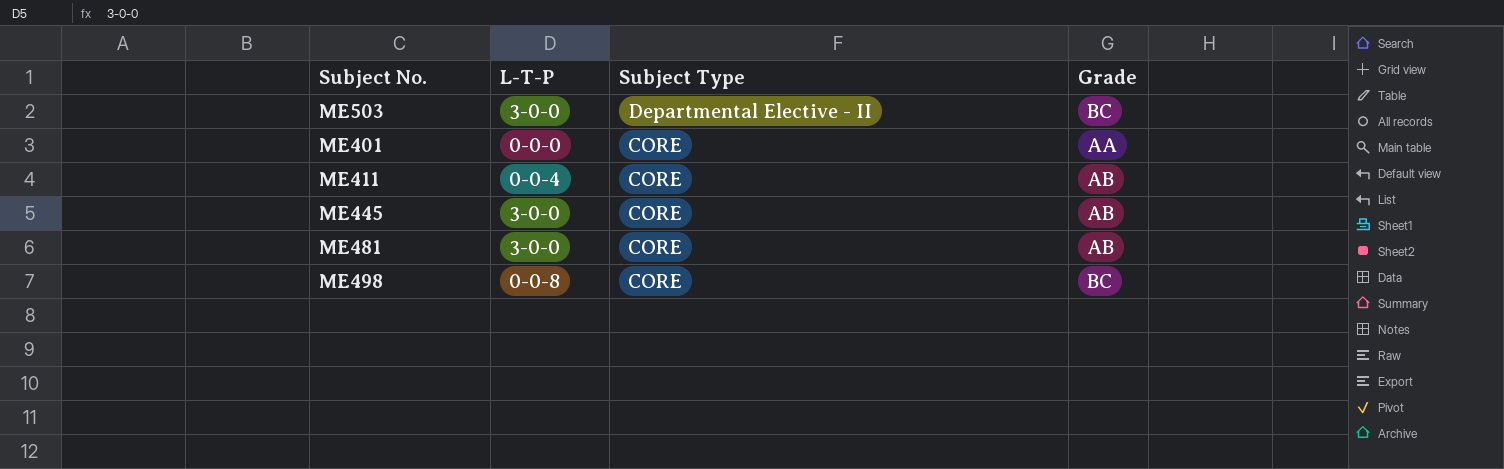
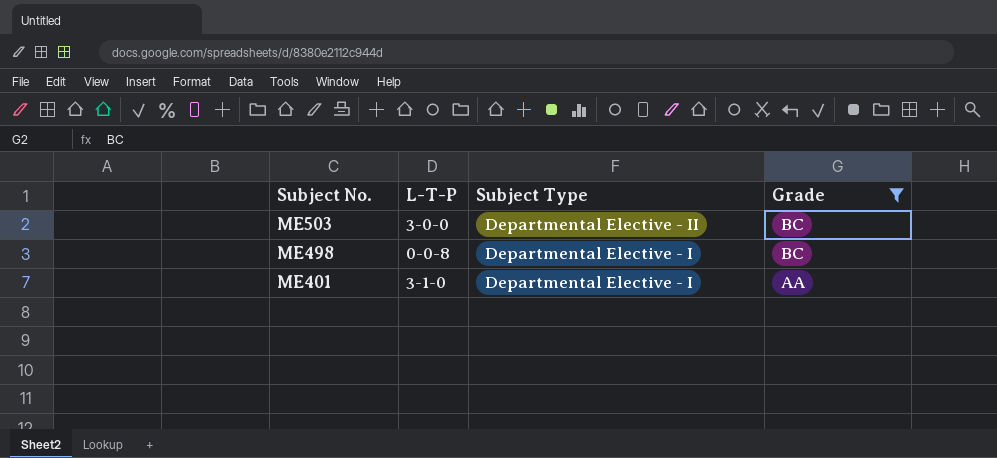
filter: none -> Grade != AB
row order: Subject Type descending -> Subject No. descending
ME498 | Subject Type: CORE -> Departmental Elective - I
ME401 | L-T-P: 0-0-0 -> 3-1-0
ME401 | Subject Type: CORE -> Departmental Elective - I

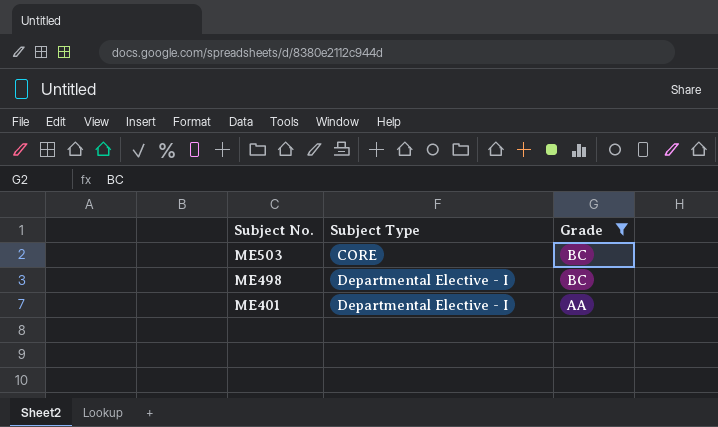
column L-T-P | position: 2 -> none
ME503 | Subject Type: Departmental Elective - II -> CORE

